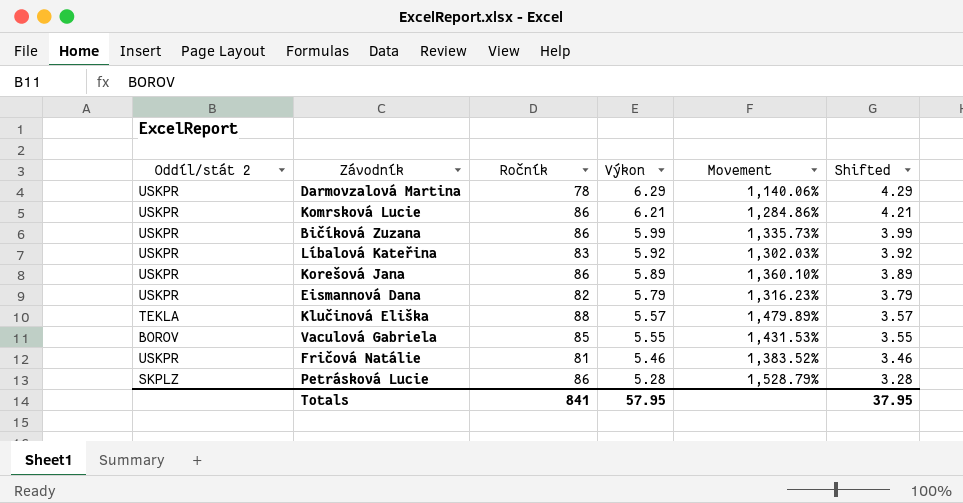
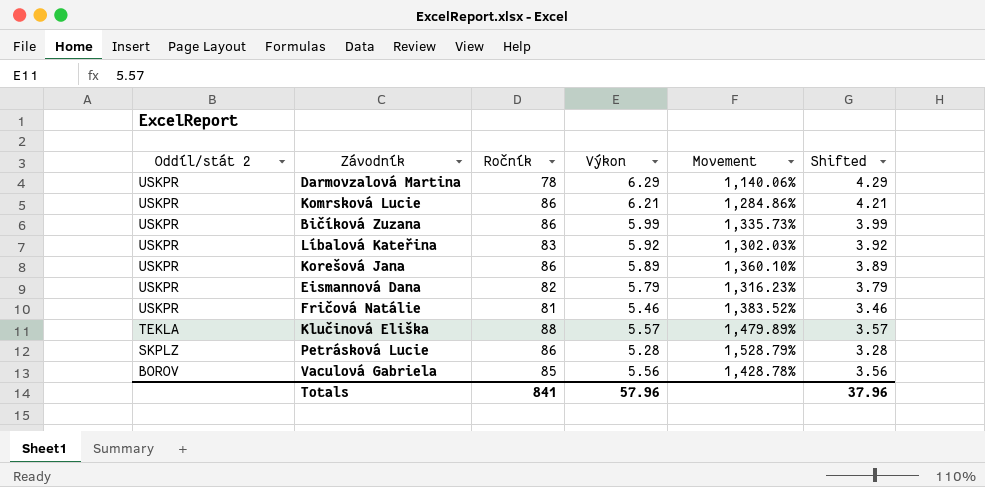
row order: Výkon descending -> Oddíl/stát 2 descending
Vaculová Gabriela | Výkon: 5.55 -> 5.56
Vaculová Gabriela | Movement: 1,431.53% -> 1,428.78%
Vaculová Gabriela | Shifted: 3.55 -> 3.56
Totals | Výkon: 57.95 -> 57.96
Totals | Shifted: 37.95 -> 37.96

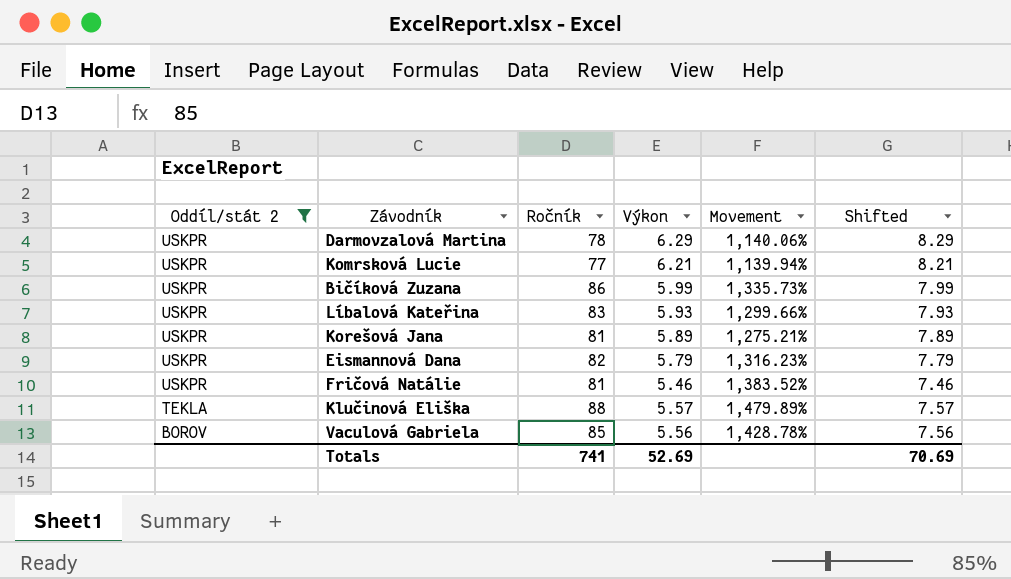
filter: none -> Oddíl/stát 2 != SKPLZ
column Shifted | formula: [Výkon] - 2 -> [Výkon] + 2
Komrsková Lucie | Ročník: 86 -> 77
Komrsková Lucie | Movement: 1,284.86% -> 1,139.94%
Líbalová Kateřina | Výkon: 5.92 -> 5.93
Líbalová Kateřina | Movement: 1,302.03% -> 1,299.66%
Korešová Jana | Ročník: 86 -> 81
Korešová Jana | Movement: 1,360.10% -> 1,275.21%
Totals | Ročník: 841 -> 741
Totals | Výkon: 57.96 -> 52.69
Totals | Shifted: 37.96 -> 70.69

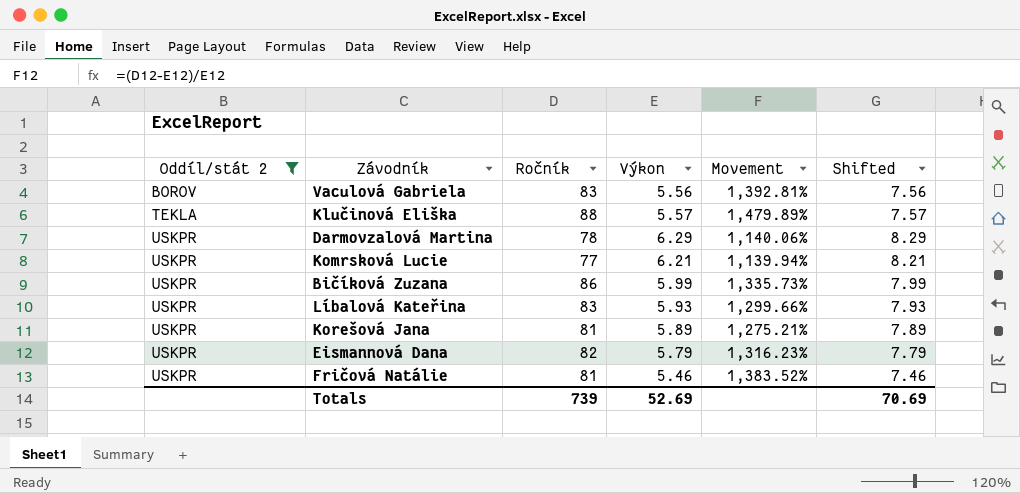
row order: Oddíl/stát 2 descending -> Oddíl/stát 2 ascending
Vaculová Gabriela | Ročník: 85 -> 83
Vaculová Gabriela | Movement: 1,428.78% -> 1,392.81%
Totals | Ročník: 741 -> 739

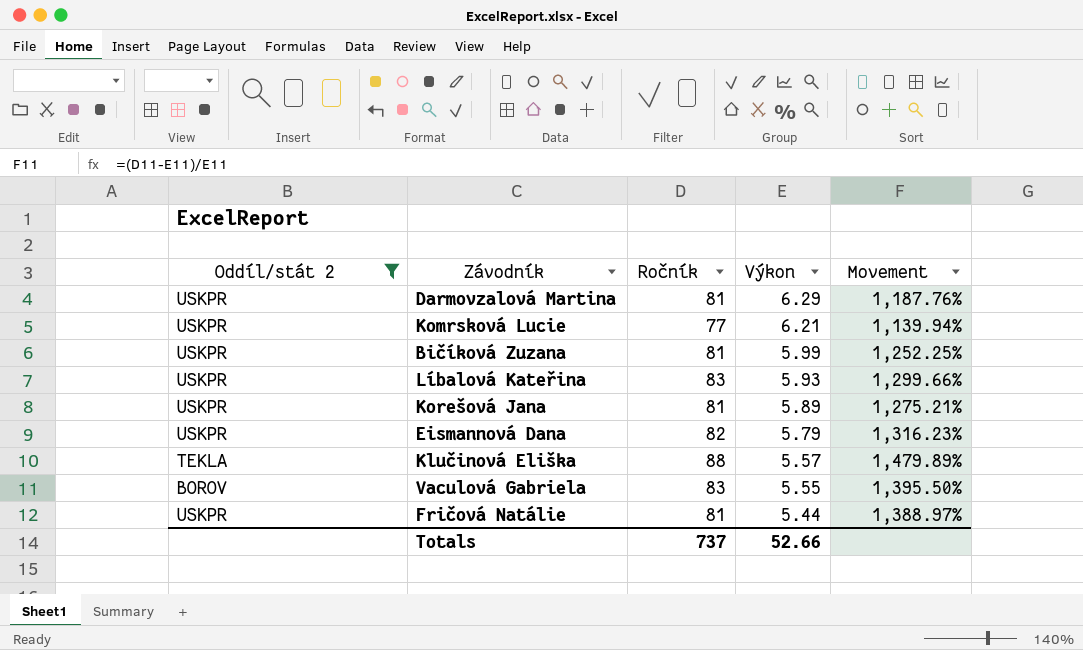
row order: Oddíl/stát 2 ascending -> Výkon descending
column Shifted | formula: [Výkon] + 2 -> none
Darmovzalová Martina | Ročník: 78 -> 81
Darmovzalová Martina | Movement: 1,140.06% -> 1,187.76%
Bičíková Zuzana | Ročník: 86 -> 81
Bičíková Zuzana | Movement: 1,335.73% -> 1,252.25%
Vaculová Gabriela | Výkon: 5.56 -> 5.55
Vaculová Gabriela | Movement: 1,392.81% -> 1,395.50%
Fričová Natálie | Výkon: 5.46 -> 5.44
Fričová Natálie | Movement: 1,383.52% -> 1,388.97%
Totals | Ročník: 739 -> 737
Totals | Výkon: 52.69 -> 52.66

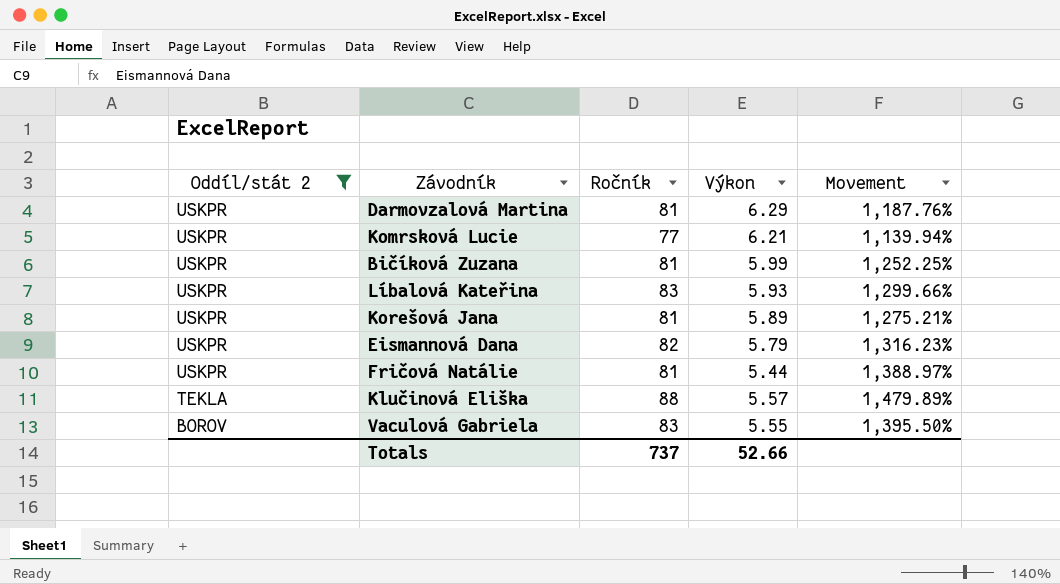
row order: Výkon descending -> Oddíl/stát 2 descending

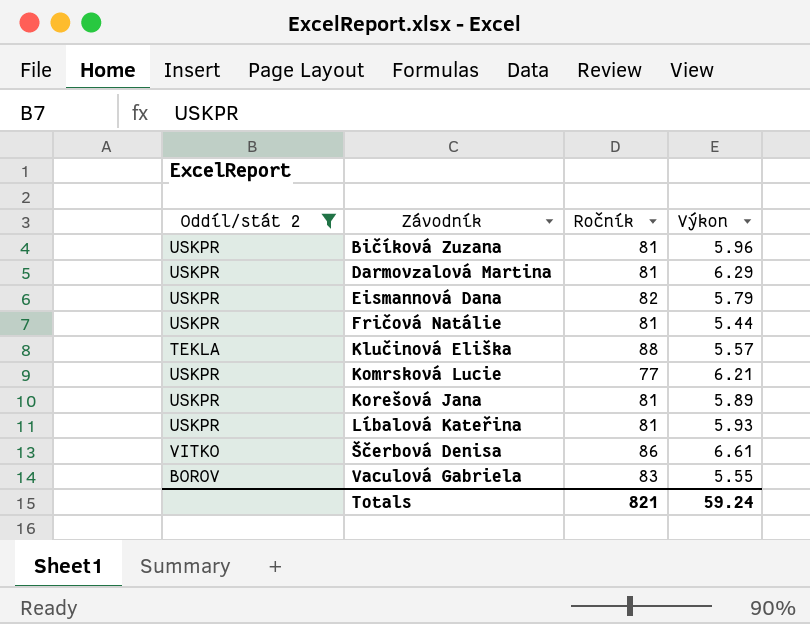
row order: Oddíl/stát 2 descending -> Závodník ascending
column Movement | formula: ([Ročník] - [Výkon]) / [Výkon] -> none
Bičíková Zuzana | Výkon: 5.99 -> 5.96
Líbalová Kateřina | Ročník: 83 -> 81
row Ščerbová Denisa: none -> VITKO | 86 | 6.61
Totals | Ročník: 737 -> 821
Totals | Výkon: 52.66 -> 59.24

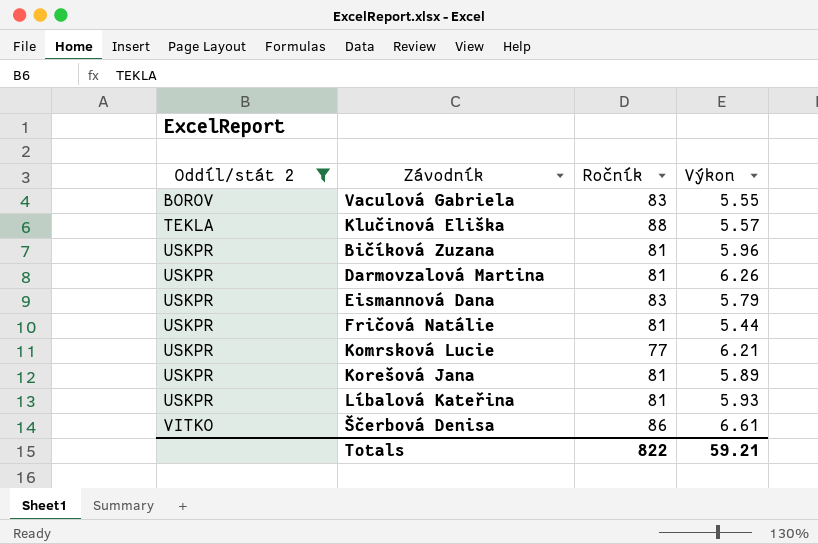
row order: Závodník ascending -> Oddíl/stát 2 ascending
Darmovzalová Martina | Výkon: 6.29 -> 6.26
Eismannová Dana | Ročník: 82 -> 83
Totals | Ročník: 821 -> 822
Totals | Výkon: 59.24 -> 59.21

